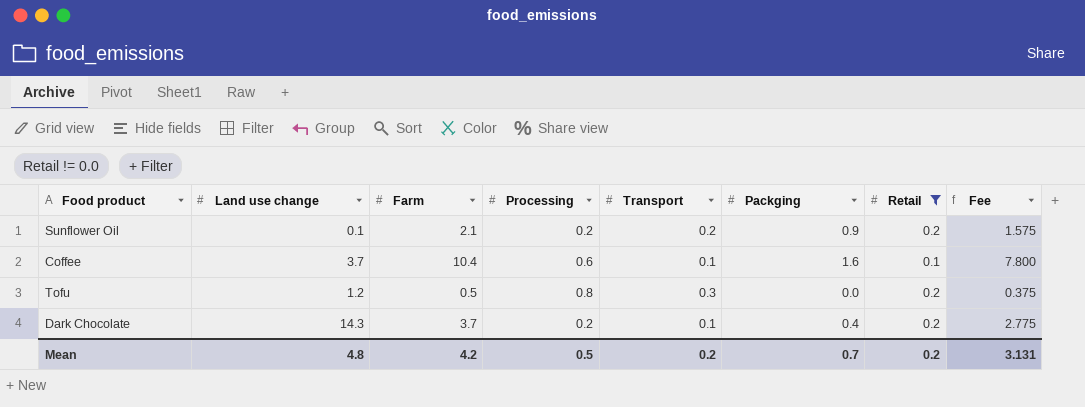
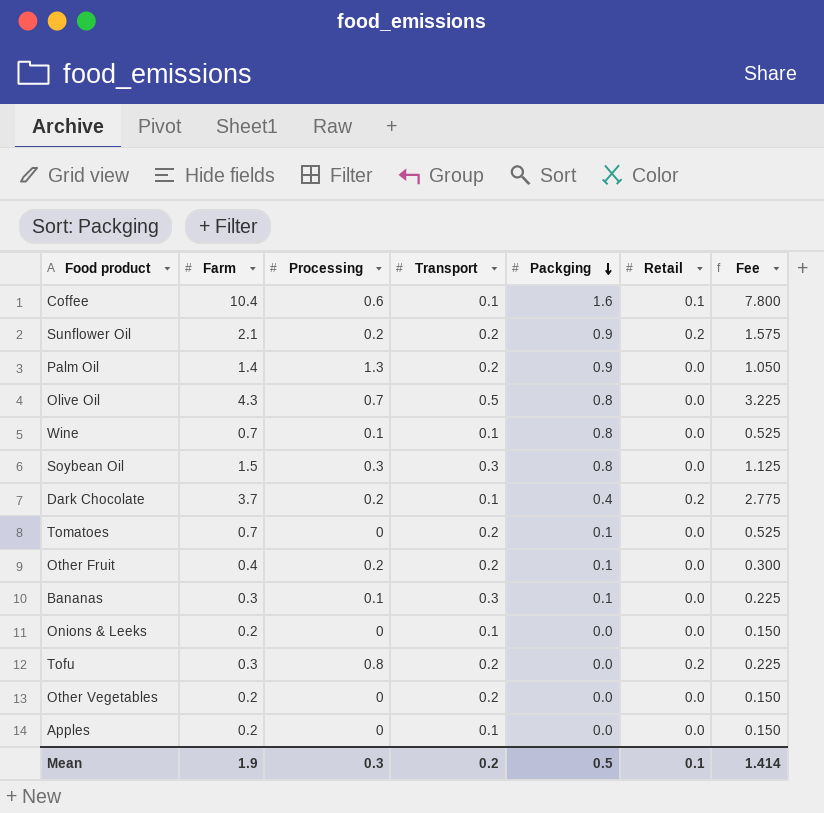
filter: Retail != 0.0 -> none
row order: none -> Packging descending
column Land use change | position: 2 -> none
Tofu | Farm: 0.5 -> 0.3
Tofu | Transport: 0.3 -> 0.2
Tofu | Fee: 0.375 -> 0.225
Mean | Farm: 4.2 -> 1.9
Mean | Processing: 0.5 -> 0.3
Mean | Packging: 0.7 -> 0.5
Mean | Retail: 0.2 -> 0.1
Mean | Fee: 3.131 -> 1.414

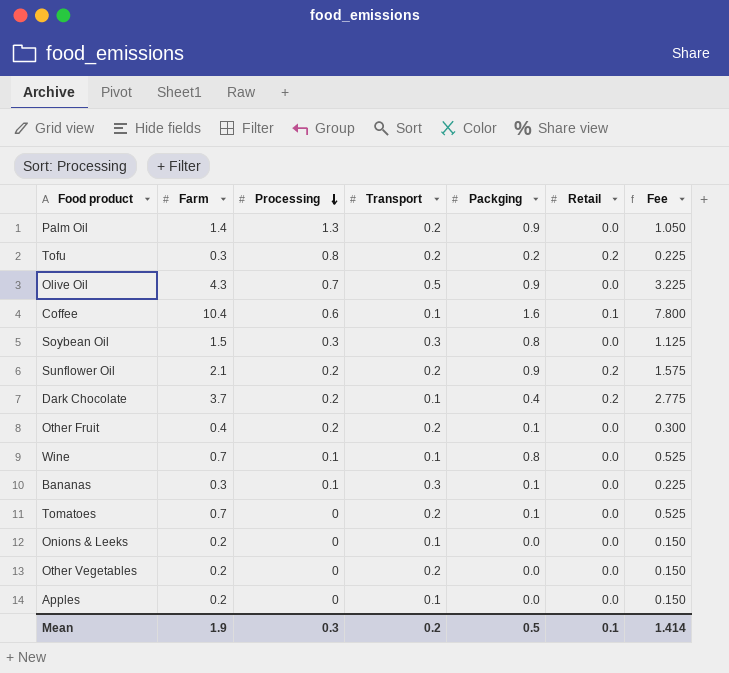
row order: Packging descending -> Processing descending
Tofu | Packging: 0.0 -> 0.2
Olive Oil | Packging: 0.8 -> 0.9

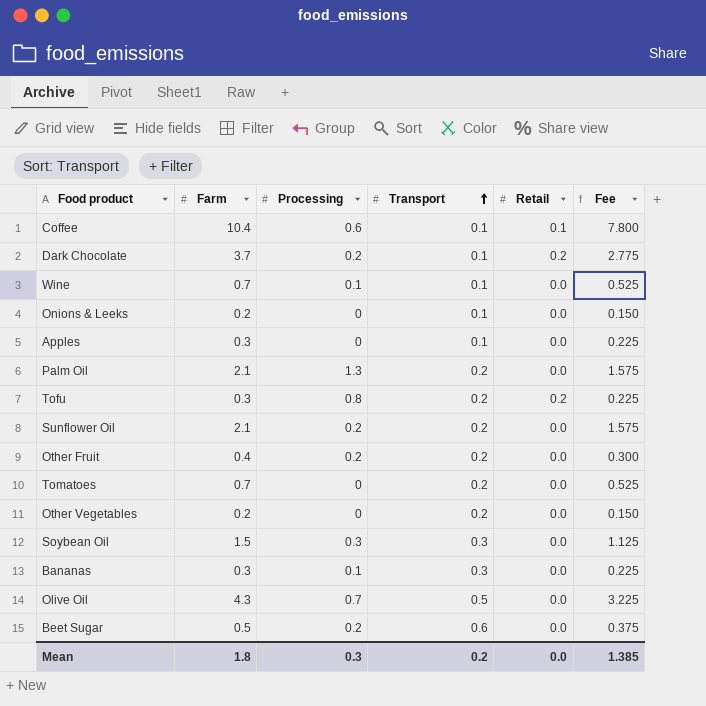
row order: Processing descending -> Transport ascending
column Packging | position: 5 -> none
Apples | Farm: 0.2 -> 0.3
Apples | Fee: 0.150 -> 0.225
Palm Oil | Farm: 1.4 -> 2.1
Palm Oil | Fee: 1.050 -> 1.575
Sunflower Oil | Retail: 0.2 -> 0.0
row Beet Sugar: none -> 0.5 | 0.2 | 0.6 | 0.0 | 0.375
Mean | Farm: 1.9 -> 1.8
Mean | Retail: 0.1 -> 0.0
Mean | Fee: 1.414 -> 1.385

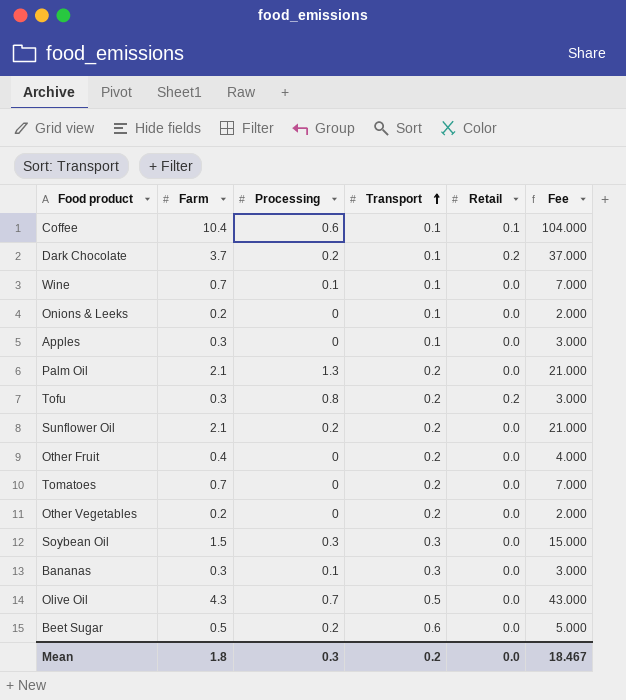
column Fee | formula: [Farm] * 0.75 -> [Farm] * 10
Other Fruit | Processing: 0.2 -> 0
Mean | Fee: 1.385 -> 18.467

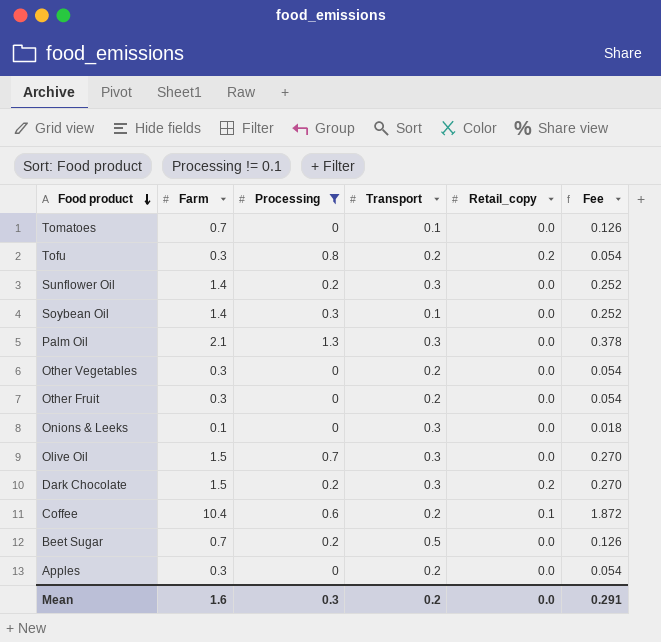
filter: none -> Processing != 0.1
row order: Transport ascending -> Food product descending
column name: Retail -> Retail_copy
column Fee | formula: [Farm] * 10 -> [Farm] * 0.18
Tomatoes | Transport: 0.2 -> 0.1
Sunflower Oil | Farm: 2.1 -> 1.4
Sunflower Oil | Transport: 0.2 -> 0.3
Soybean Oil | Farm: 1.5 -> 1.4
Soybean Oil | Transport: 0.3 -> 0.1
Palm Oil | Transport: 0.2 -> 0.3
Other Vegetables | Farm: 0.2 -> 0.3
Other Fruit | Farm: 0.4 -> 0.3
Onions & Leeks | Farm: 0.2 -> 0.1
Onions & Leeks | Transport: 0.1 -> 0.3
Olive Oil | Farm: 4.3 -> 1.5
Olive Oil | Transport: 0.5 -> 0.3
Dark Chocolate | Farm: 3.7 -> 1.5
Dark Chocolate | Transport: 0.1 -> 0.3
Coffee | Transport: 0.1 -> 0.2
Beet Sugar | Farm: 0.5 -> 0.7
Beet Sugar | Transport: 0.6 -> 0.5
Apples | Transport: 0.1 -> 0.2
Mean | Farm: 1.8 -> 1.6
Mean | Fee: 18.467 -> 0.291

